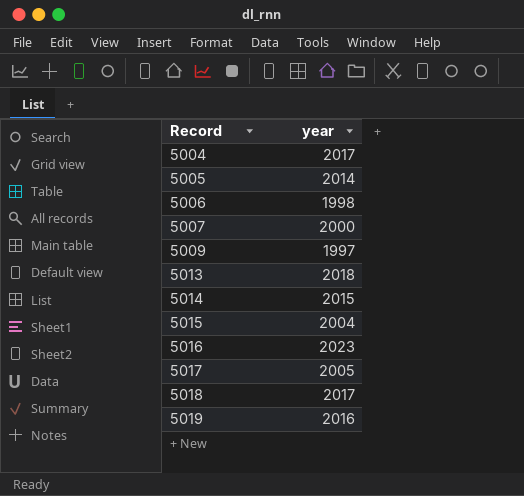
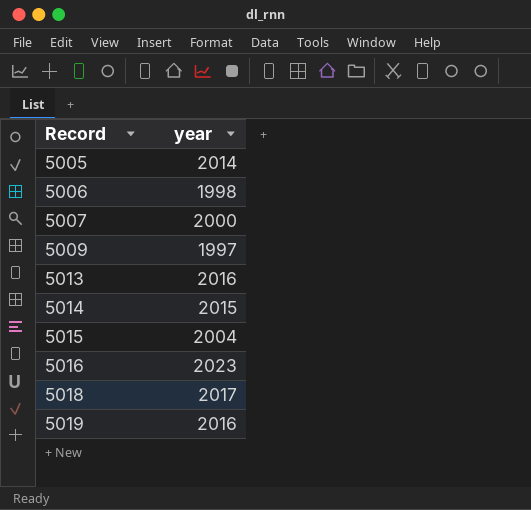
row 5004: 2017 -> none
row 5017: 2005 -> none
5013 | year: 2018 -> 2016

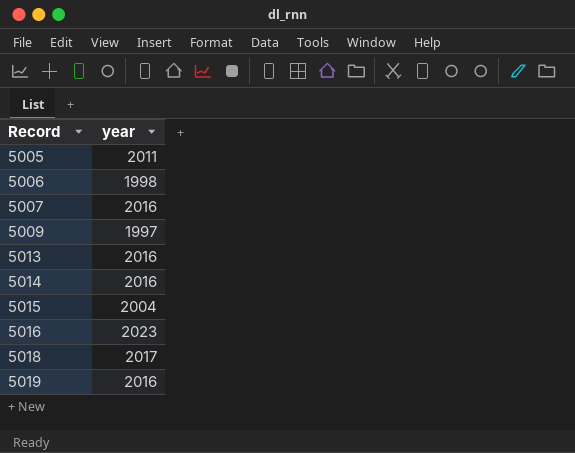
5005 | year: 2014 -> 2011
5007 | year: 2000 -> 2016
5014 | year: 2015 -> 2016

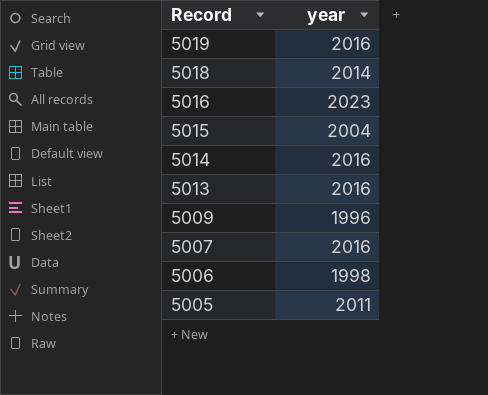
row order: Record ascending -> Record descending
5018 | year: 2017 -> 2014
5009 | year: 1997 -> 1996

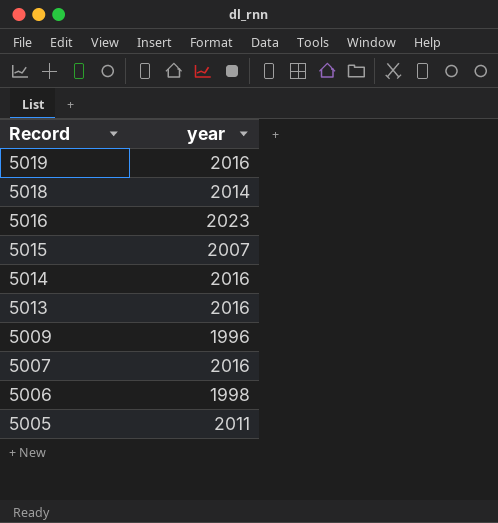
5015 | year: 2004 -> 2007

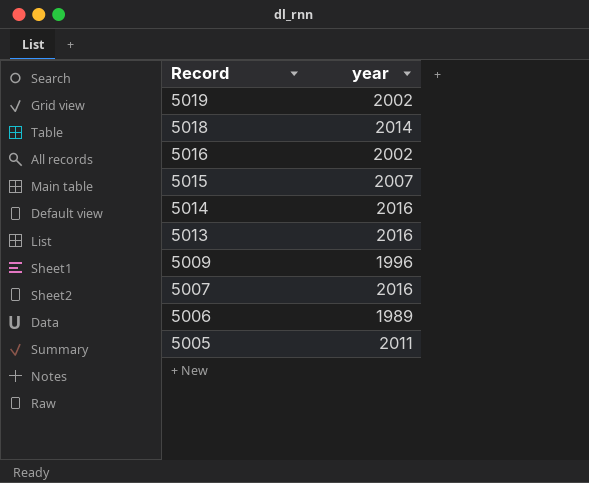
5019 | year: 2016 -> 2002
5016 | year: 2023 -> 2002
5006 | year: 1998 -> 1989

